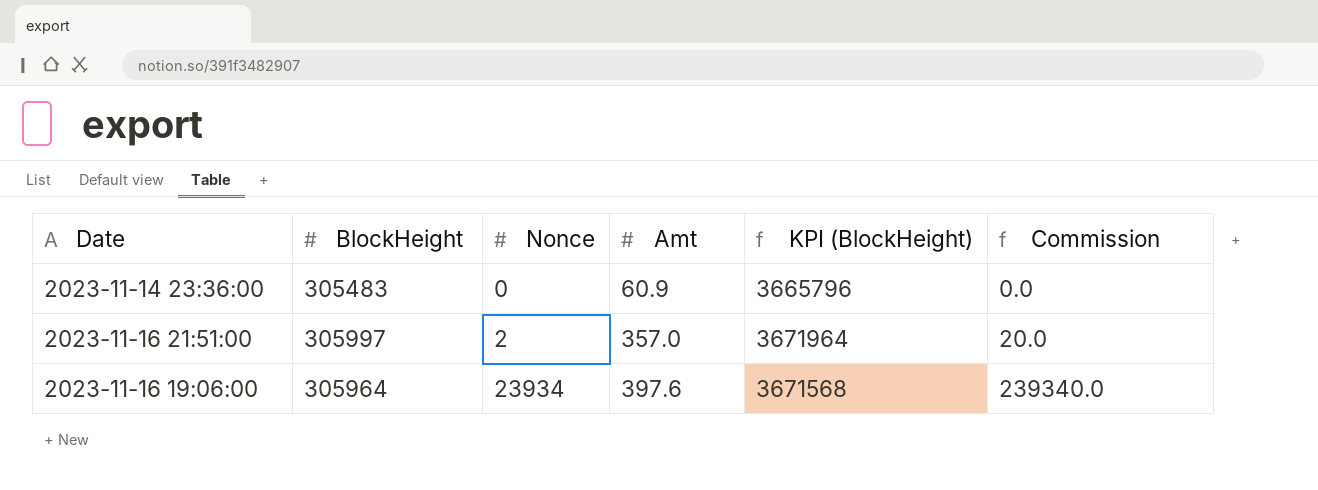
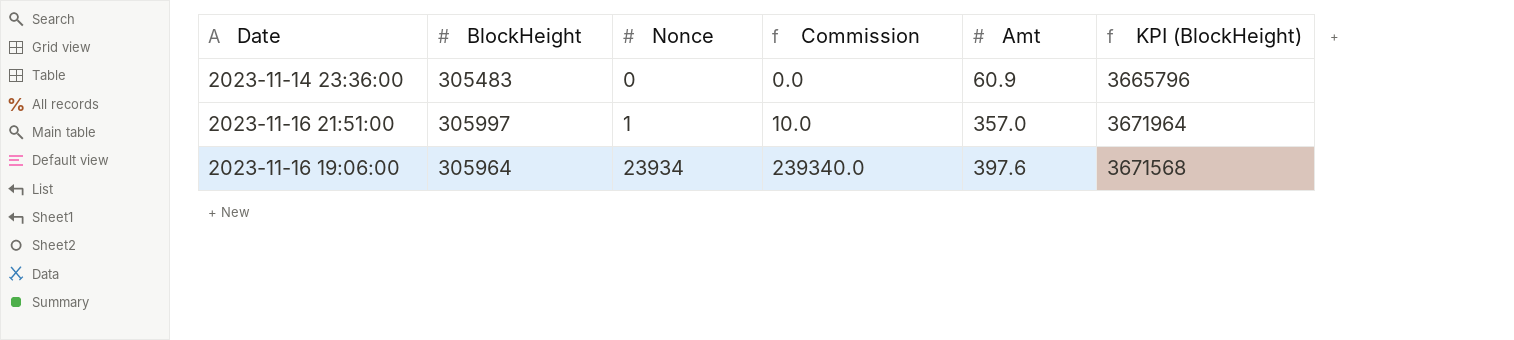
column Commission | position: 6 -> 4
2023-11-16 21:51:00 | Nonce: 2 -> 1
2023-11-16 21:51:00 | Commission: 20.0 -> 10.0

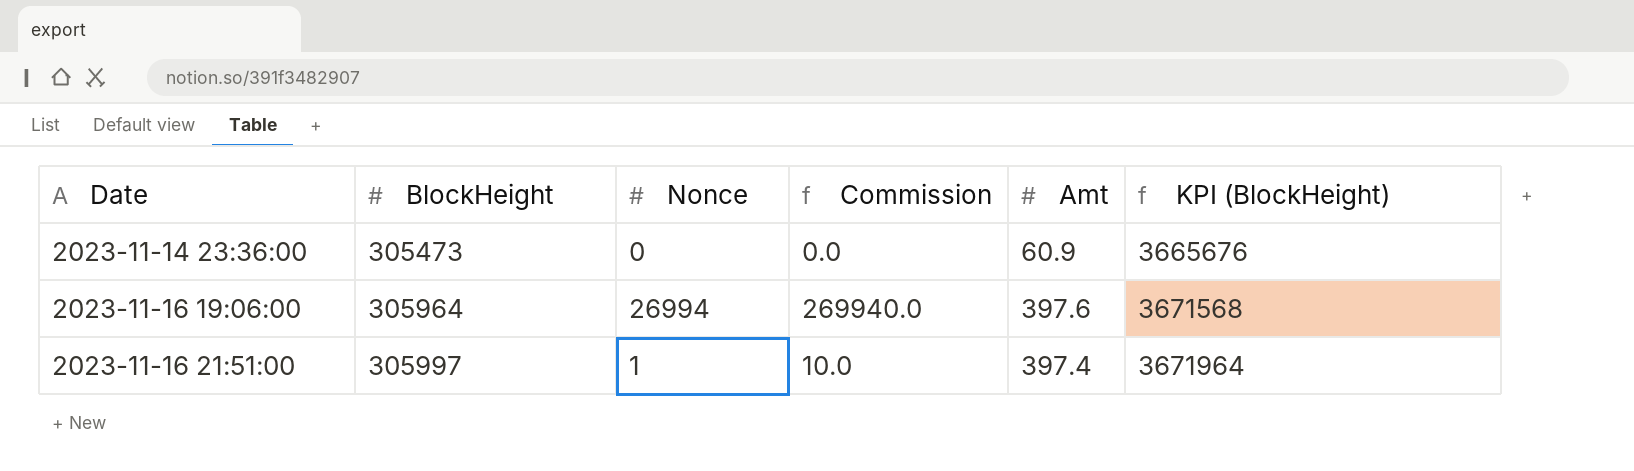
row order: Nonce ascending -> Date ascending
2023-11-14 23:36:00 | BlockHeight: 305483 -> 305473
2023-11-14 23:36:00 | KPI (BlockHeight): 3665796 -> 3665676
2023-11-16 19:06:00 | Nonce: 23934 -> 26994
2023-11-16 19:06:00 | Commission: 239340.0 -> 269940.0
2023-11-16 21:51:00 | Amt: 357.0 -> 397.4

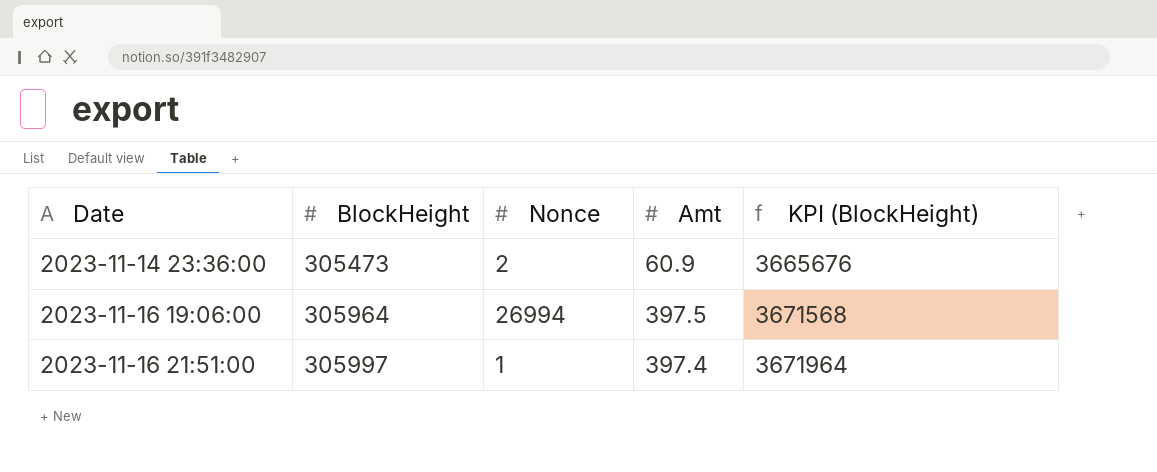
column Commission | formula: [Nonce] * 10 -> none
2023-11-14 23:36:00 | Nonce: 0 -> 2
2023-11-16 19:06:00 | Amt: 397.6 -> 397.5

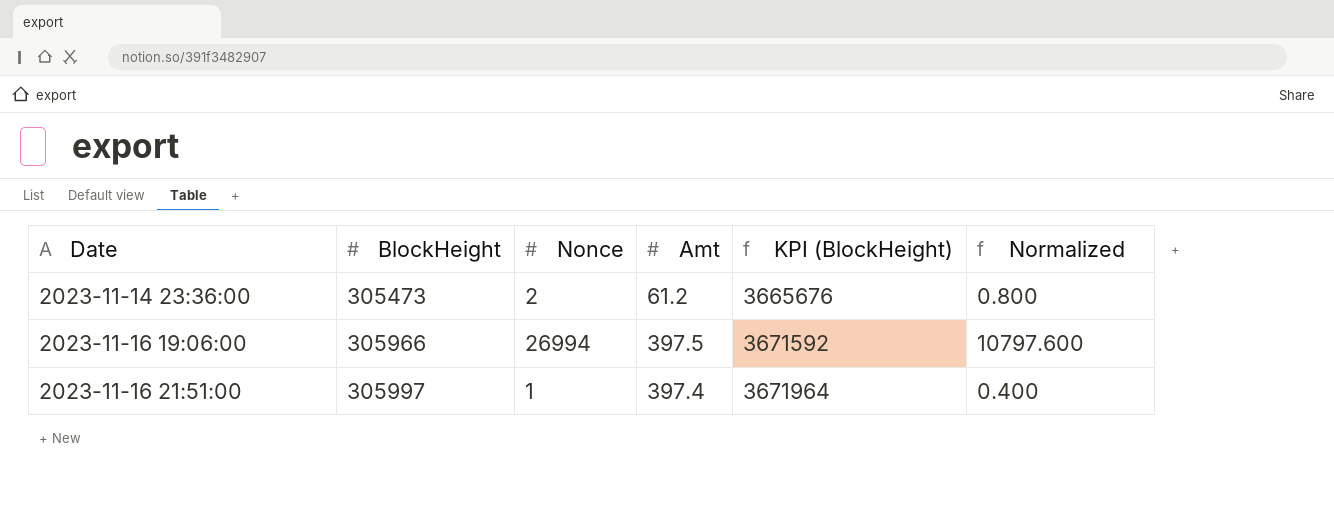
column Normalized | formula: none -> [Nonce] * 0.4
2023-11-14 23:36:00 | Amt: 60.9 -> 61.2
2023-11-16 19:06:00 | BlockHeight: 305964 -> 305966
2023-11-16 19:06:00 | KPI (BlockHeight): 3671568 -> 3671592

